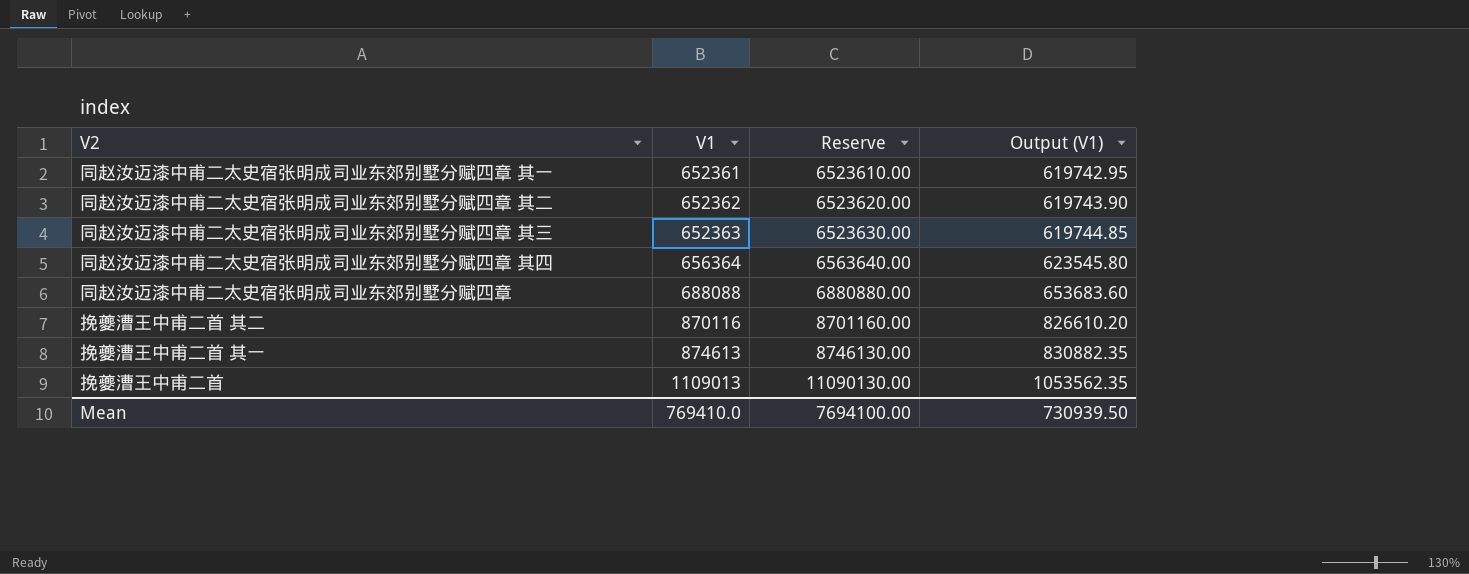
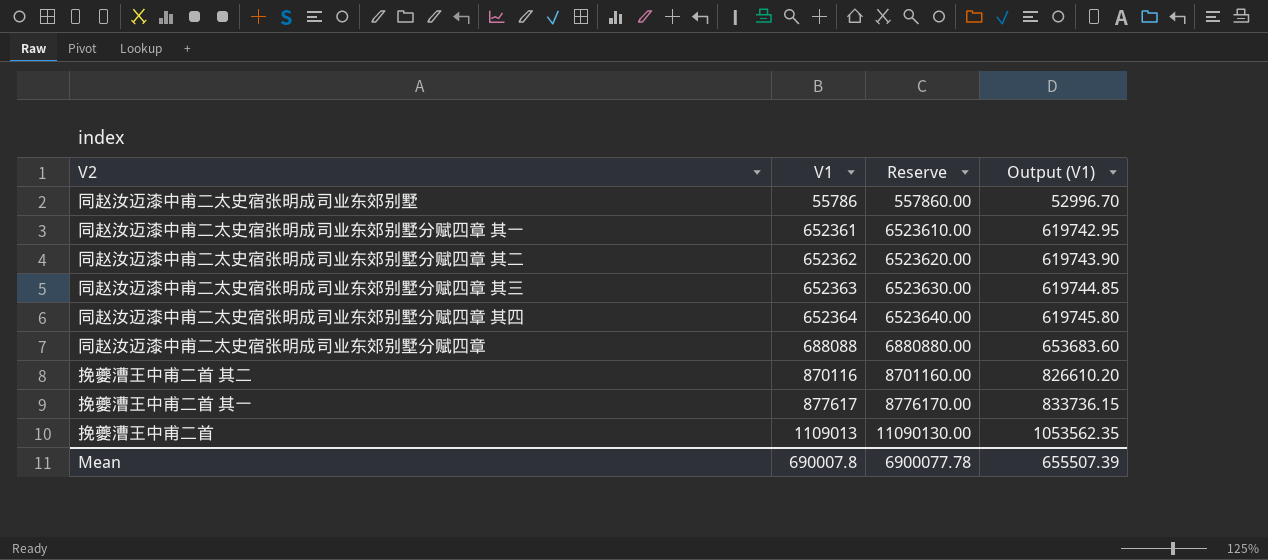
row 同赵汝迈漆中甫二太史宿张明成司业东郊别墅: none -> 55786 | 557860.00 | 52996.70
同赵汝迈漆中甫二太史宿张明成司业东郊别墅分赋四章 其四 | V1: 656364 -> 652364
同赵汝迈漆中甫二太史宿张明成司业东郊别墅分赋四章 其四 | Reserve: 6563640.00 -> 6523640.00
同赵汝迈漆中甫二太史宿张明成司业东郊别墅分赋四章 其四 | Output (V1): 623545.80 -> 619745.80
挽夔漕王中甫二首 其一 | V1: 874613 -> 877617
挽夔漕王中甫二首 其一 | Reserve: 8746130.00 -> 8776170.00
挽夔漕王中甫二首 其一 | Output (V1): 830882.35 -> 833736.15
Mean | V1: 769410.0 -> 690007.8
Mean | Reserve: 7694100.00 -> 6900077.78
Mean | Output (V1): 730939.50 -> 655507.39

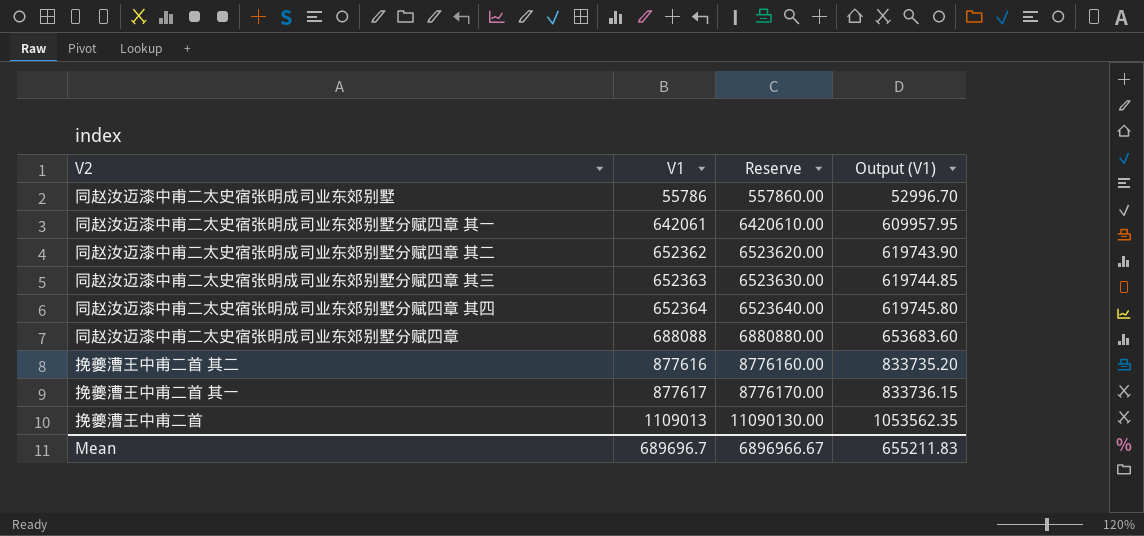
同赵汝迈漆中甫二太史宿张明成司业东郊别墅分赋四章 其一 | V1: 652361 -> 642061
同赵汝迈漆中甫二太史宿张明成司业东郊别墅分赋四章 其一 | Reserve: 6523610.00 -> 6420610.00
同赵汝迈漆中甫二太史宿张明成司业东郊别墅分赋四章 其一 | Output (V1): 619742.95 -> 609957.95
挽夔漕王中甫二首 其二 | V1: 870116 -> 877616
挽夔漕王中甫二首 其二 | Reserve: 8701160.00 -> 8776160.00
挽夔漕王中甫二首 其二 | Output (V1): 826610.20 -> 833735.20
Mean | V1: 690007.8 -> 689696.7
Mean | Reserve: 6900077.78 -> 6896966.67
Mean | Output (V1): 655507.39 -> 655211.83

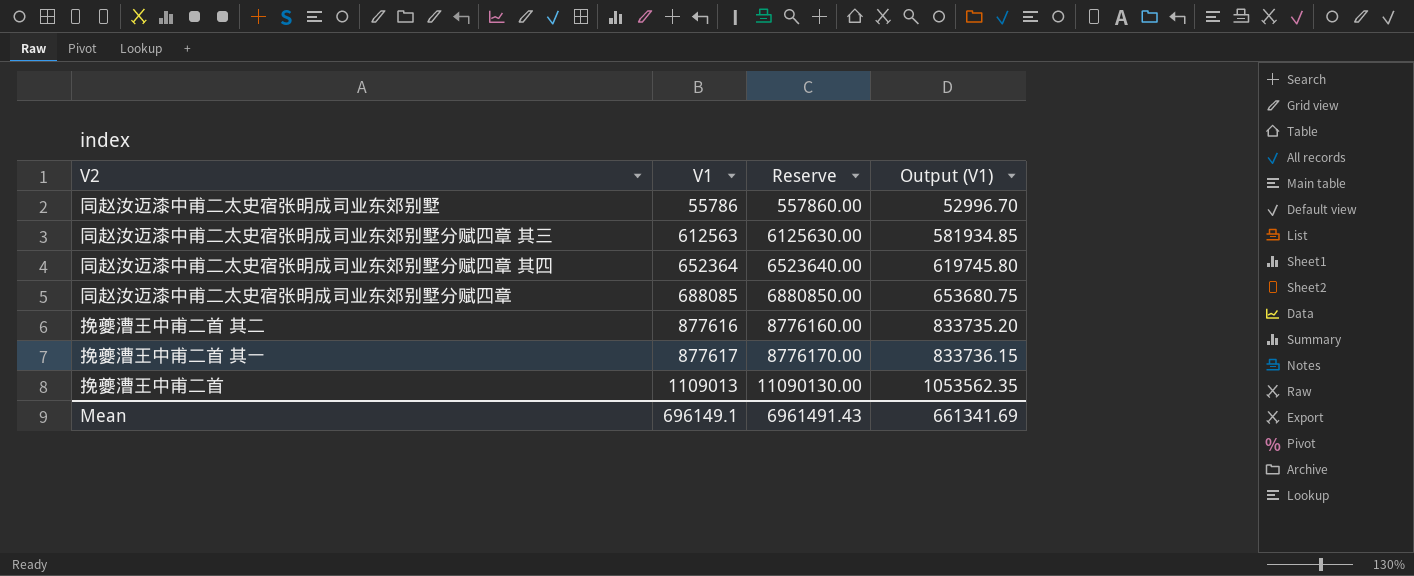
row 同赵汝迈漆中甫二太史宿张明成司业东郊别墅分赋四章 其一: 642061 | 6420610.00 | 609957.95 -> none
row 同赵汝迈漆中甫二太史宿张明成司业东郊别墅分赋四章 其二: 652362 | 6523620.00 | 619743.90 -> none
同赵汝迈漆中甫二太史宿张明成司业东郊别墅分赋四章 其三 | V1: 652363 -> 612563
同赵汝迈漆中甫二太史宿张明成司业东郊别墅分赋四章 其三 | Reserve: 6523630.00 -> 6125630.00
同赵汝迈漆中甫二太史宿张明成司业东郊别墅分赋四章 其三 | Output (V1): 619744.85 -> 581934.85
同赵汝迈漆中甫二太史宿张明成司业东郊别墅分赋四章 | V1: 688088 -> 688085
同赵汝迈漆中甫二太史宿张明成司业东郊别墅分赋四章 | Reserve: 6880880.00 -> 6880850.00
同赵汝迈漆中甫二太史宿张明成司业东郊别墅分赋四章 | Output (V1): 653683.60 -> 653680.75
Mean | V1: 689696.7 -> 696149.1
Mean | Reserve: 6896966.67 -> 6961491.43
Mean | Output (V1): 655211.83 -> 661341.69

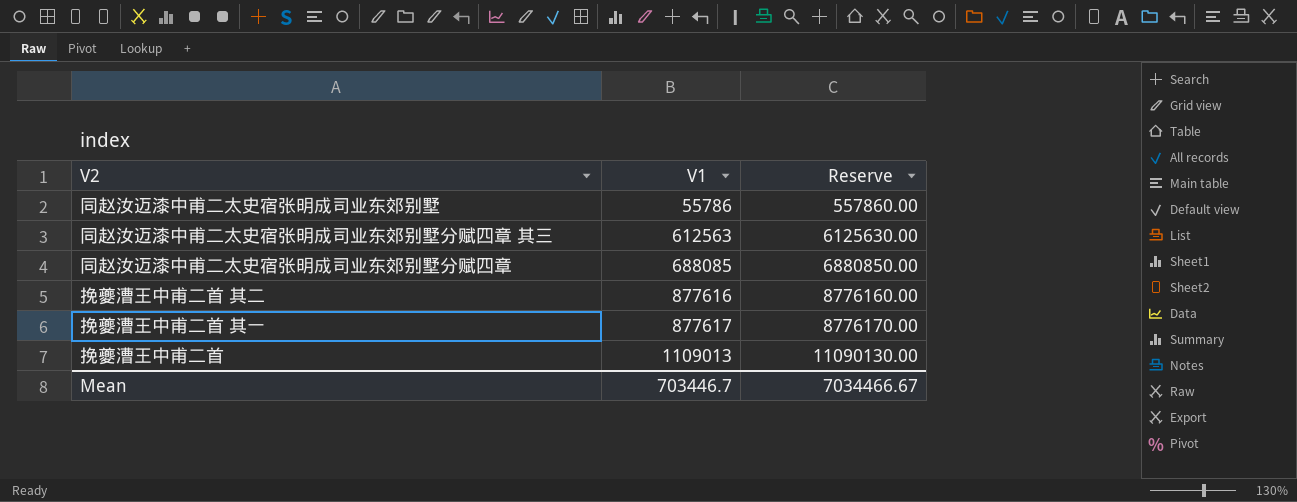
column Output (V1) | formula: [V1] * 0.95 -> none
row 同赵汝迈漆中甫二太史宿张明成司业东郊别墅分赋四章 其四: 652364 | 6523640.00 | 619745.80 -> none
Mean | V1: 696149.1 -> 703446.7
Mean | Reserve: 6961491.43 -> 7034466.67

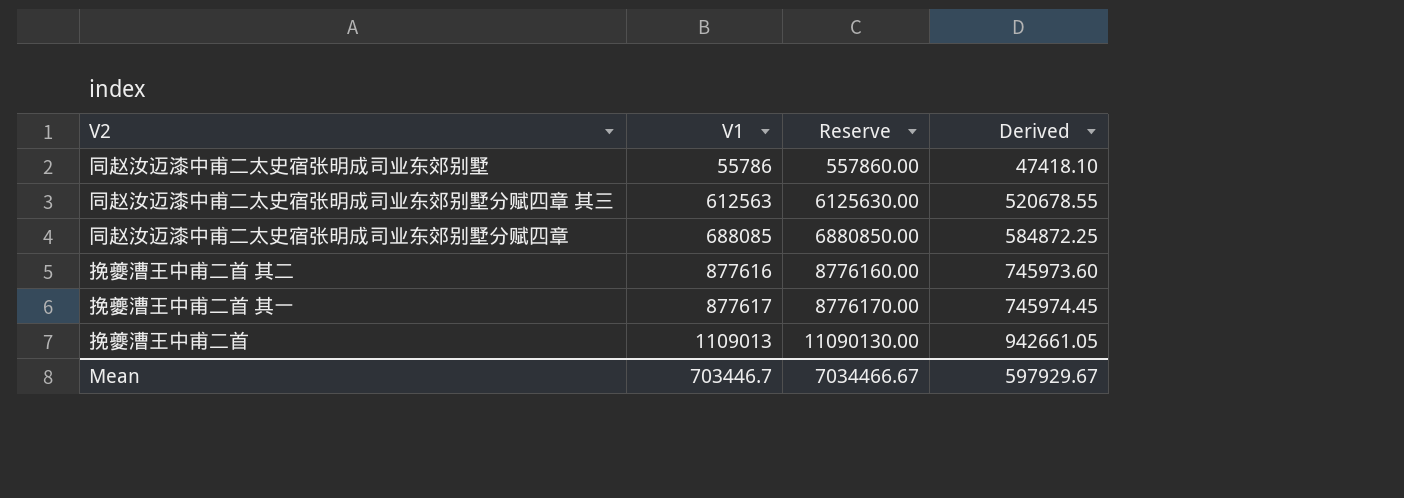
column Derived | formula: none -> [V1] * 0.85

